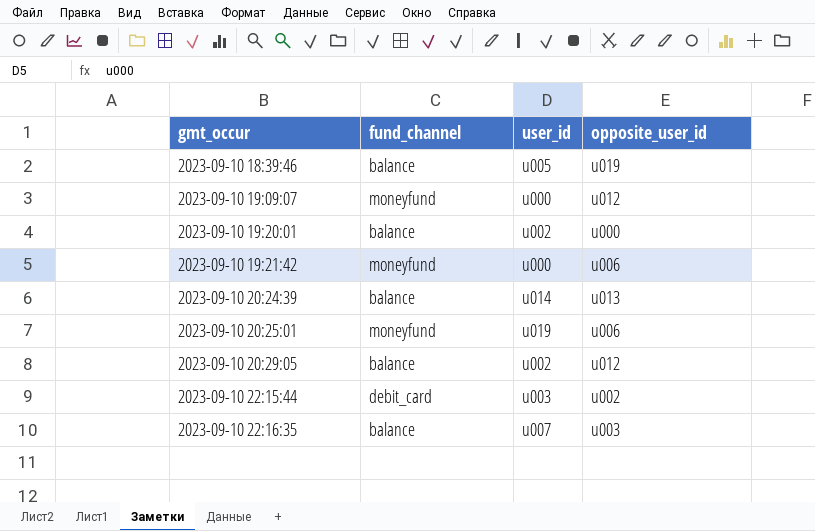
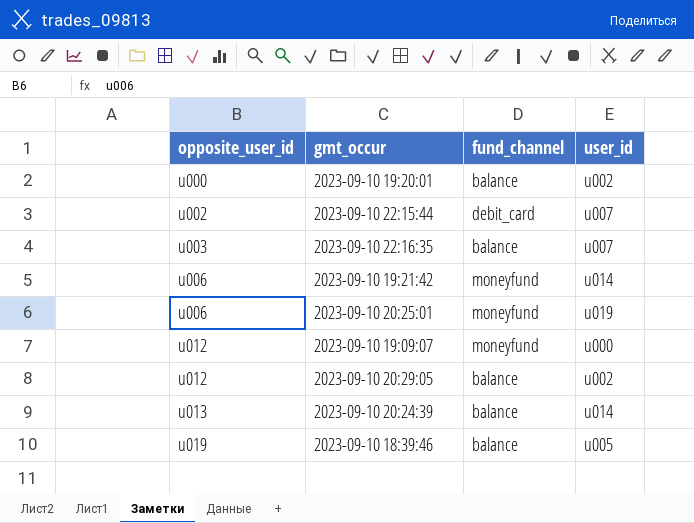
row order: gmt_occur ascending -> opposite_user_id ascending
column opposite_user_id | position: 4 -> 1
2023-09-10 22:15:44 | user_id: u003 -> u007
2023-09-10 19:21:42 | user_id: u000 -> u014

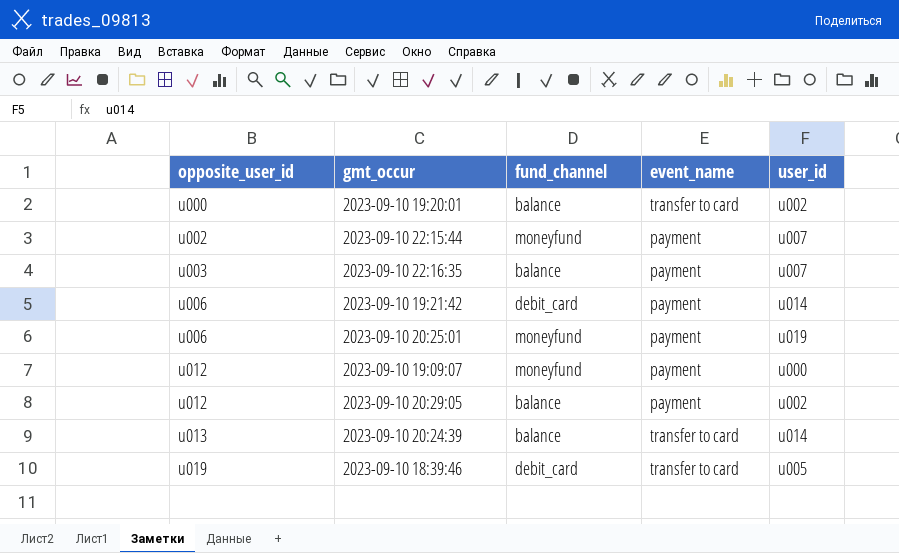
column event_name | position: none -> 4
2023-09-10 22:15:44 | fund_channel: debit_card -> moneyfund
2023-09-10 19:21:42 | fund_channel: moneyfund -> debit_card
2023-09-10 18:39:46 | fund_channel: balance -> debit_card

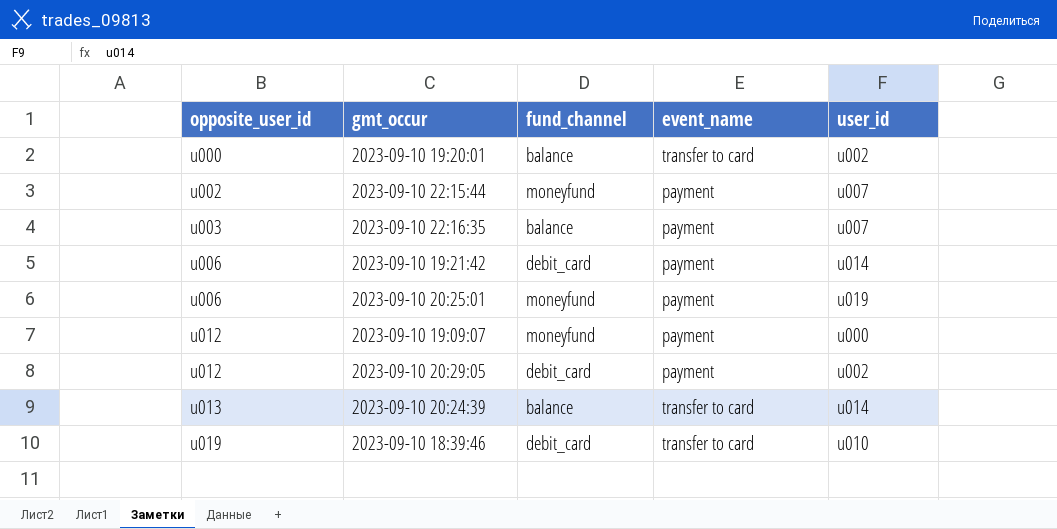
2023-09-10 20:29:05 | fund_channel: balance -> debit_card
2023-09-10 18:39:46 | user_id: u005 -> u010

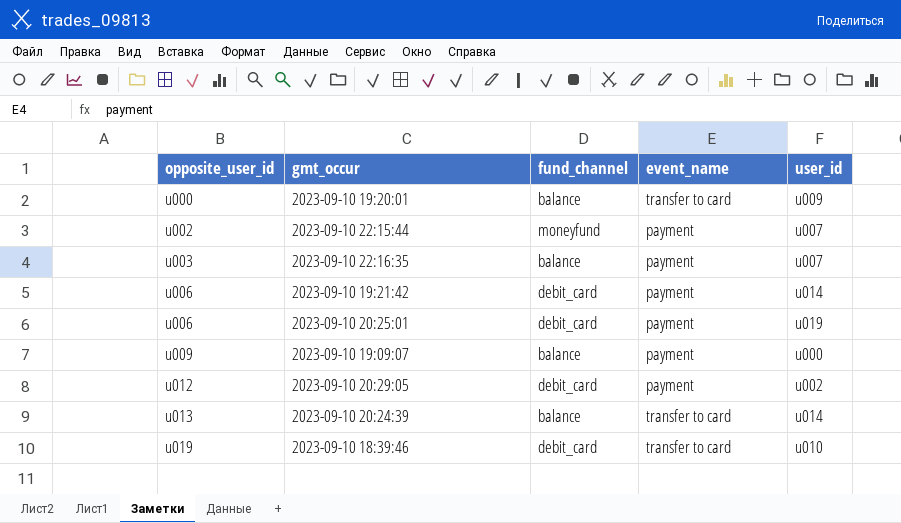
2023-09-10 19:20:01 | user_id: u002 -> u009
2023-09-10 20:25:01 | fund_channel: moneyfund -> debit_card
2023-09-10 19:09:07 | opposite_user_id: u012 -> u009
2023-09-10 19:09:07 | fund_channel: moneyfund -> balance

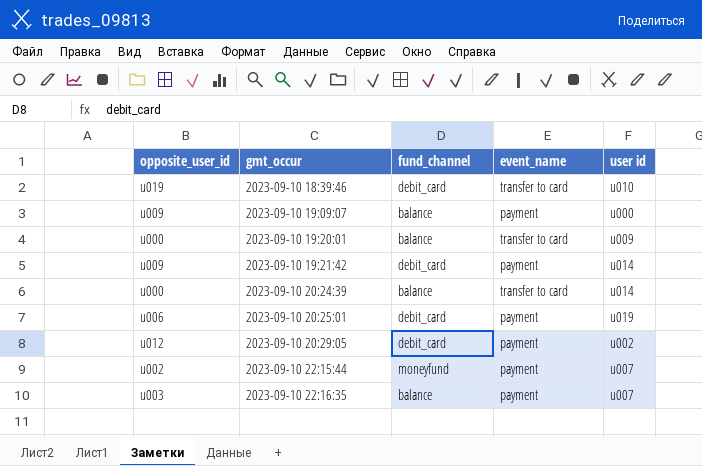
row order: opposite_user_id ascending -> gmt_occur ascending
column name: user_id -> user id
2023-09-10 19:21:42 | opposite_user_id: u006 -> u009
2023-09-10 20:24:39 | opposite_user_id: u013 -> u000

